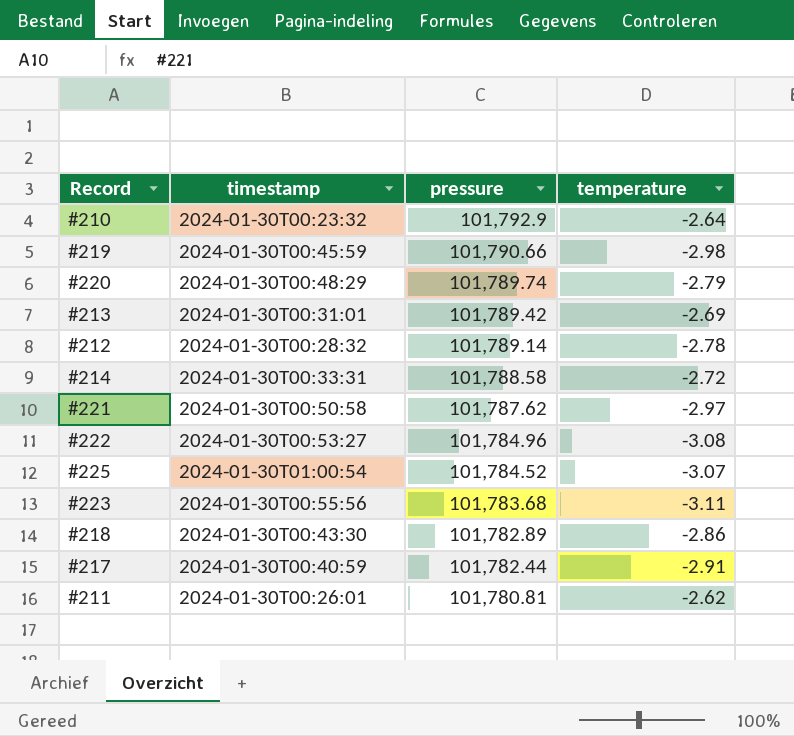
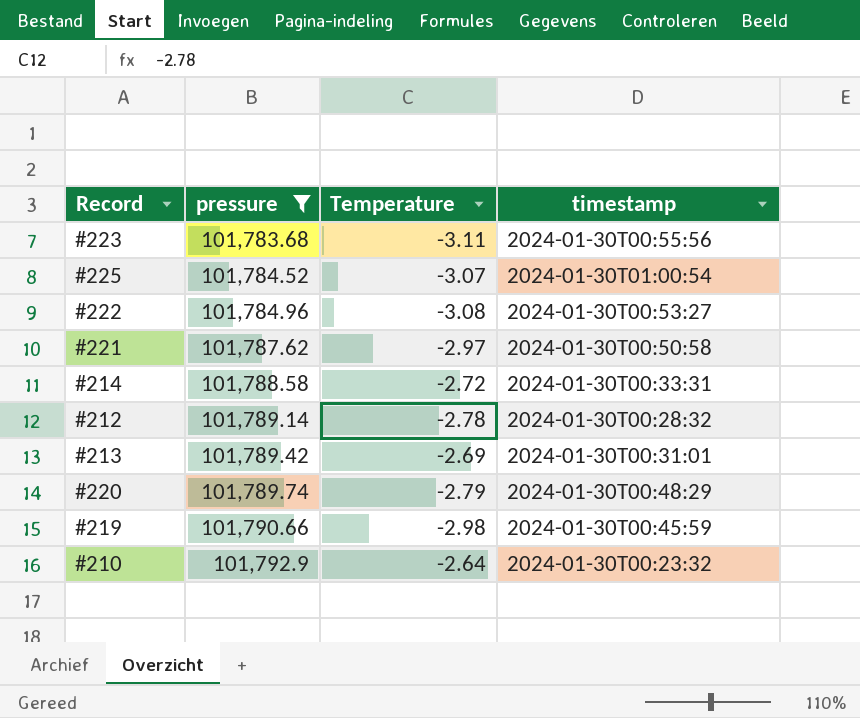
filter: none -> pressure >= 101,783.68
row order: pressure descending -> pressure ascending
column name: temperature -> Temperature
column timestamp | position: 2 -> 4

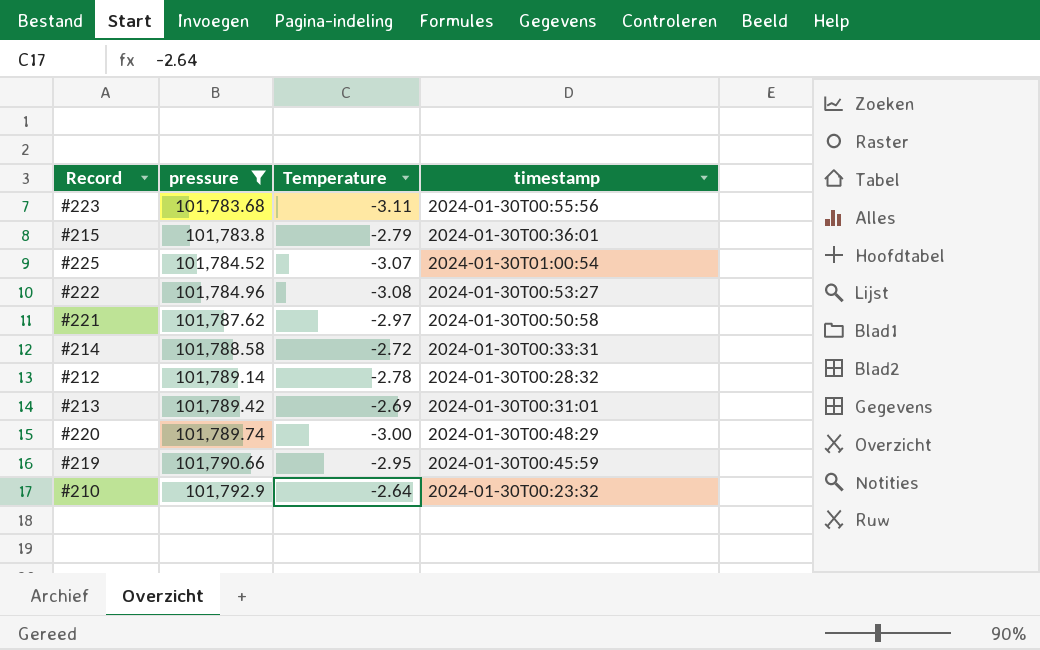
row #215: none -> 101,783.8 | -2.79 | 2024-01-30T00:36:01
#220 | Temperature: -2.79 -> -3.00
#219 | Temperature: -2.98 -> -2.95

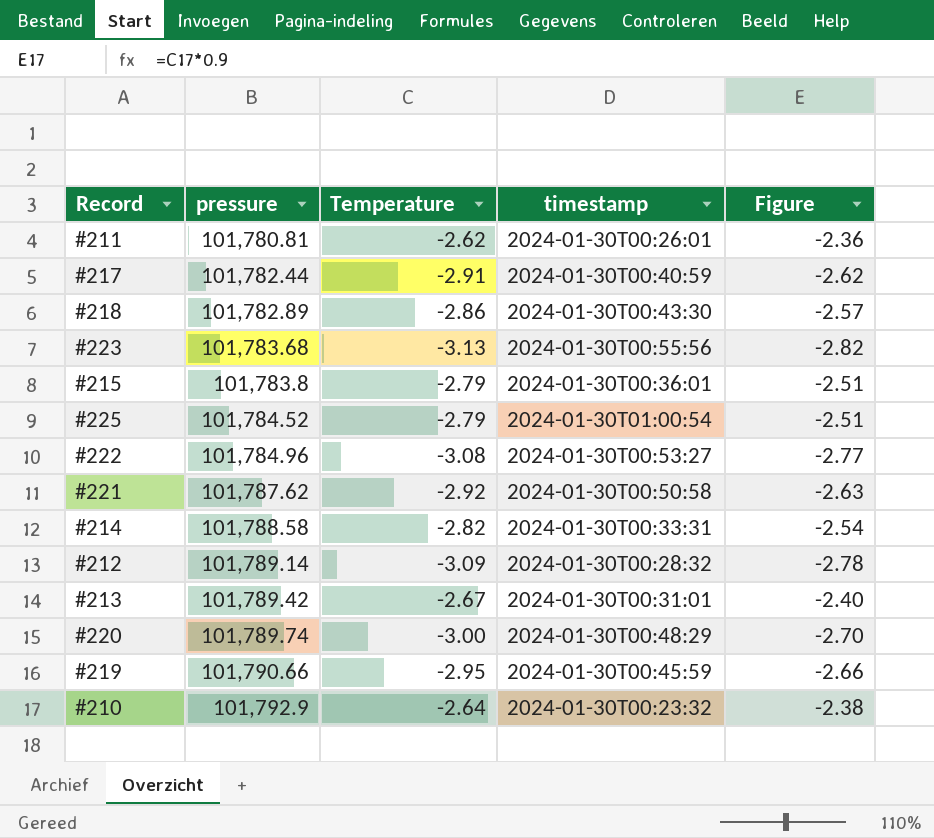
filter: pressure >= 101,783.68 -> none
column Figure | formula: none -> [Temperature] * 0.9
#223 | Temperature: -3.11 -> -3.13
#225 | Temperature: -3.07 -> -2.79
#221 | Temperature: -2.97 -> -2.92
#214 | Temperature: -2.72 -> -2.82
#212 | Temperature: -2.78 -> -3.09
#213 | Temperature: -2.69 -> -2.67

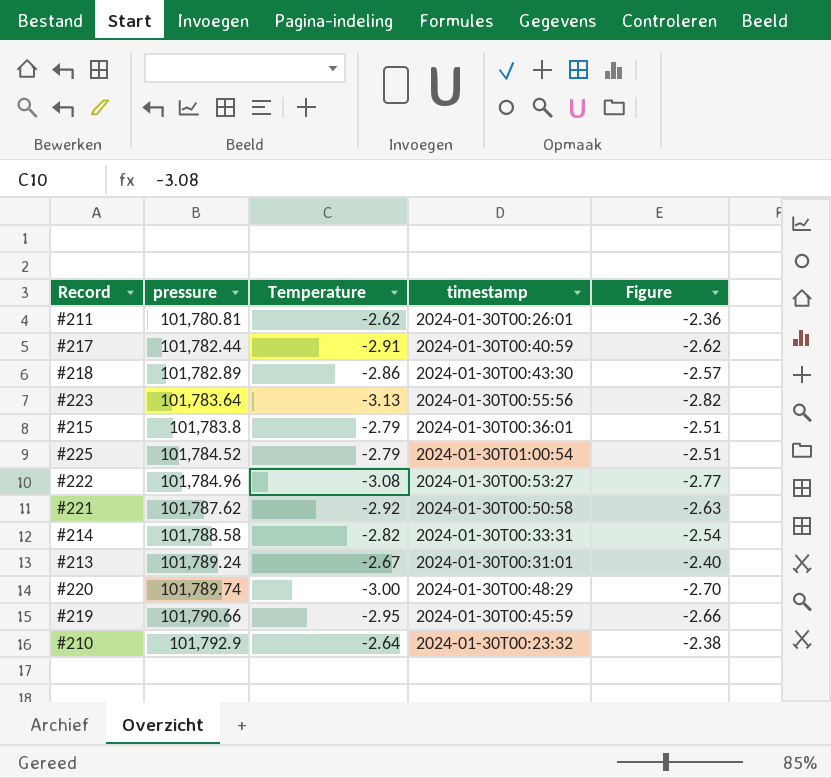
row #212: 101,789.14 | -3.09 | 2024-01-30T00:28:32 | -2.78 -> none
#223 | pressure: 101,783.68 -> 101,783.64
#213 | pressure: 101,789.42 -> 101,789.24

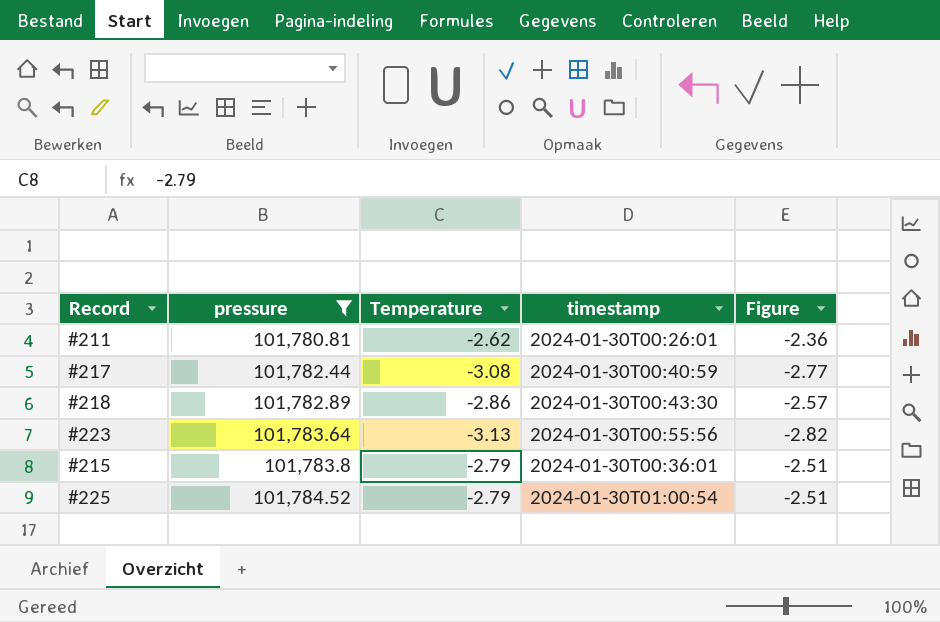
filter: none -> pressure <= 101,784.52
#217 | Temperature: -2.91 -> -3.08
#217 | Figure: -2.62 -> -2.77

